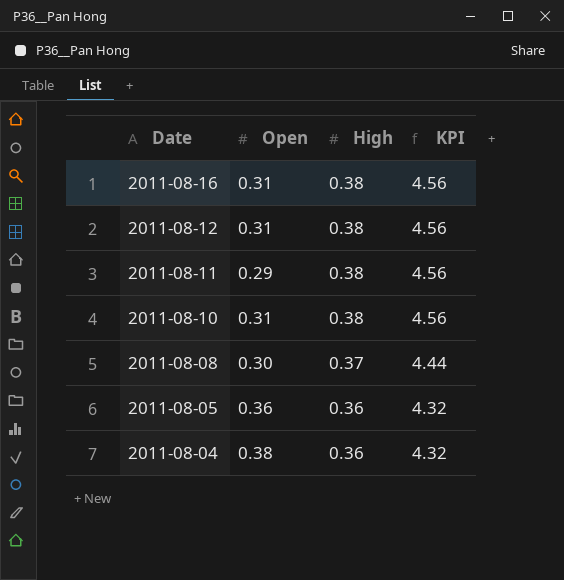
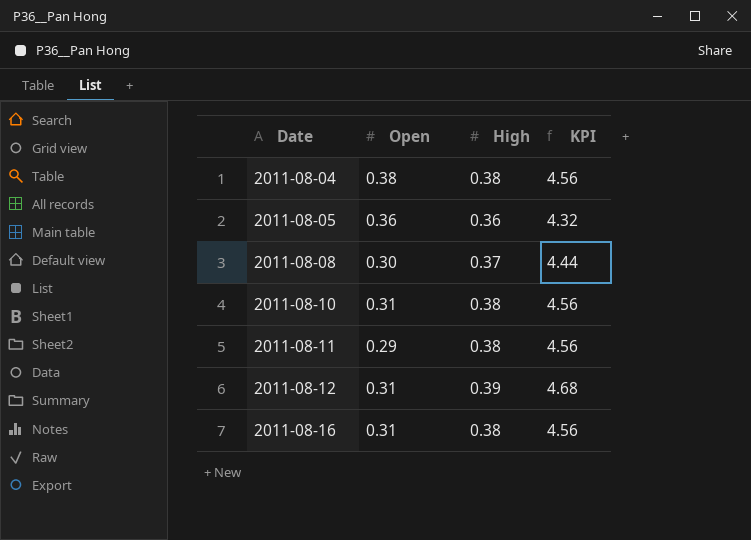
row order: Date descending -> Date ascending
2011-08-04 | High: 0.36 -> 0.38
2011-08-04 | KPI: 4.32 -> 4.56
2011-08-12 | High: 0.38 -> 0.39
2011-08-12 | KPI: 4.56 -> 4.68

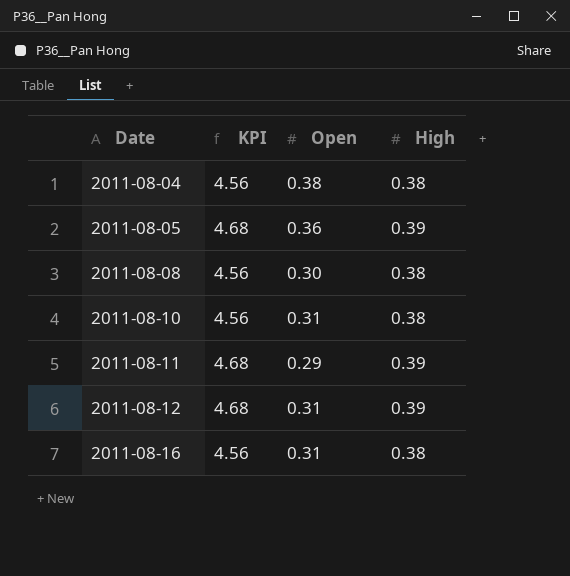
column KPI | position: 4 -> 2
2011-08-05 | KPI: 4.32 -> 4.68
2011-08-05 | High: 0.36 -> 0.39
2011-08-08 | KPI: 4.44 -> 4.56
2011-08-08 | High: 0.37 -> 0.38
2011-08-11 | KPI: 4.56 -> 4.68
2011-08-11 | High: 0.38 -> 0.39

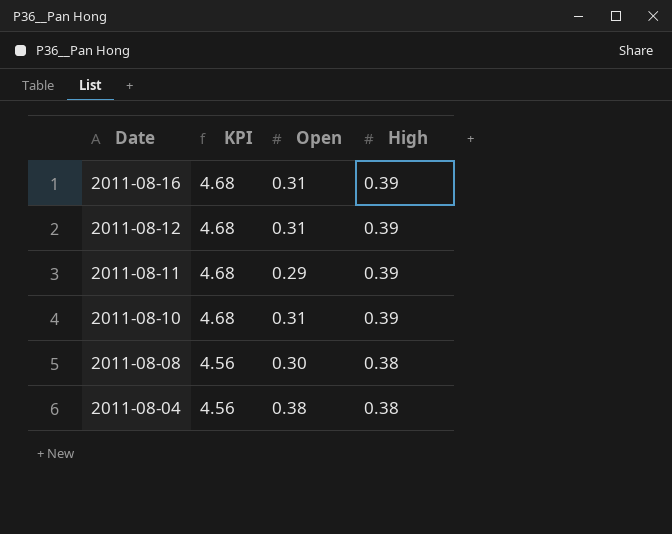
row order: Date ascending -> Date descending
row 2011-08-05: 4.68 | 0.36 | 0.39 -> none
2011-08-16 | KPI: 4.56 -> 4.68
2011-08-16 | High: 0.38 -> 0.39
2011-08-10 | KPI: 4.56 -> 4.68
2011-08-10 | High: 0.38 -> 0.39

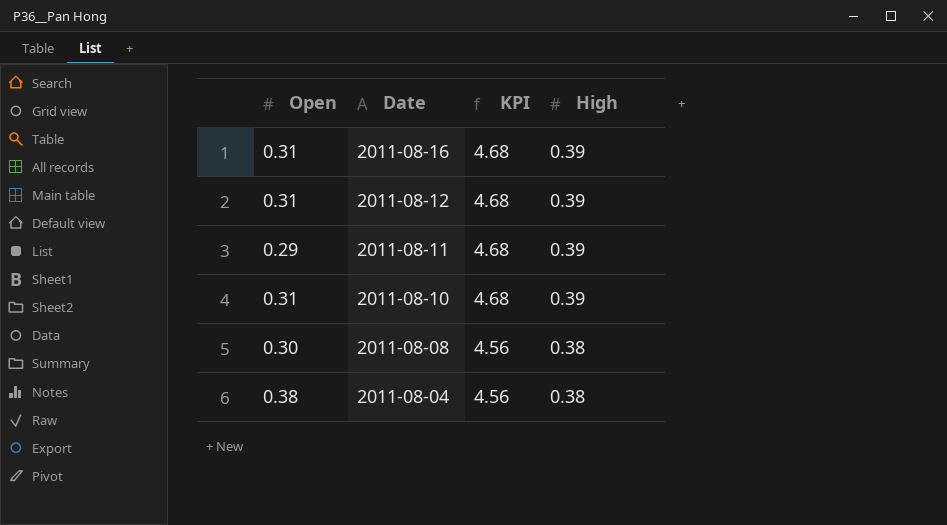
column Open | position: 3 -> 1

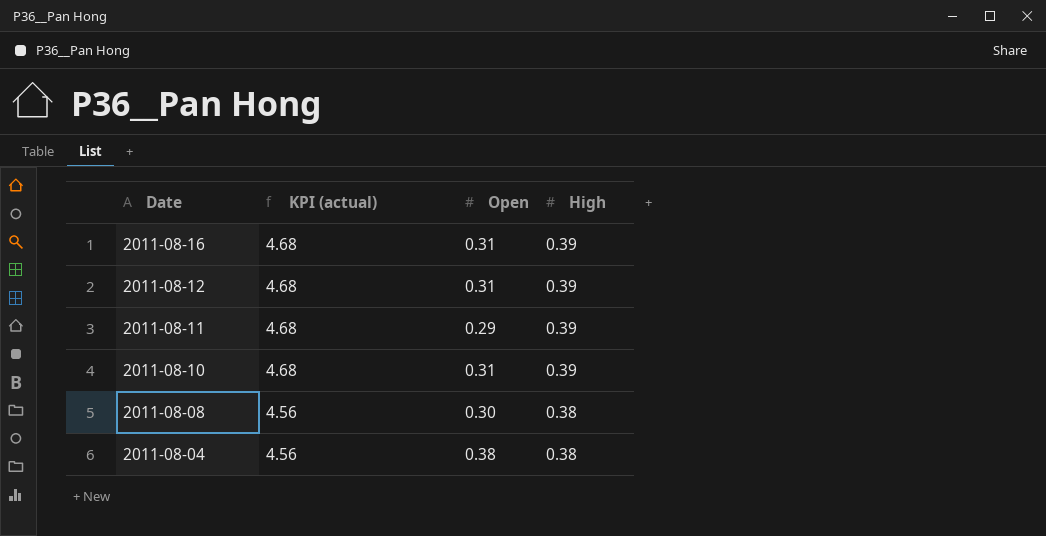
column name: KPI -> KPI (actual)
column Open | position: 1 -> 3

